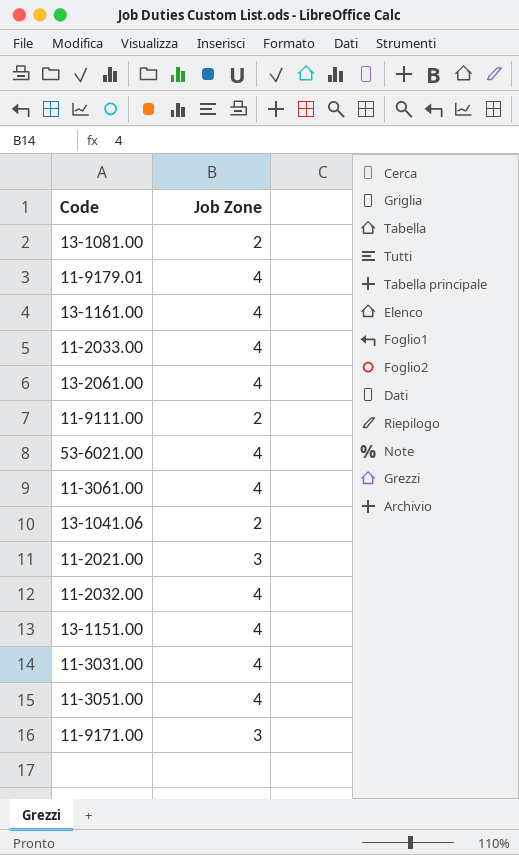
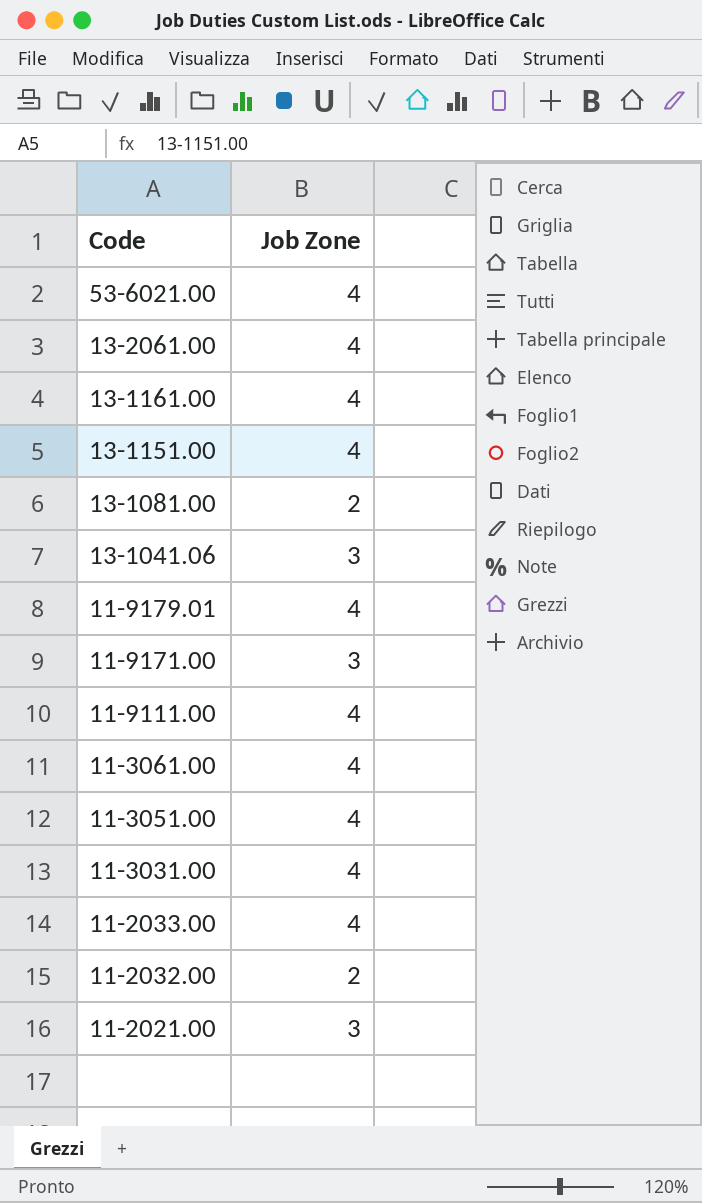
row order: none -> Code descending
13-1041.06 | Job Zone: 2 -> 3
11-9111.00 | Job Zone: 2 -> 4
11-2032.00 | Job Zone: 4 -> 2

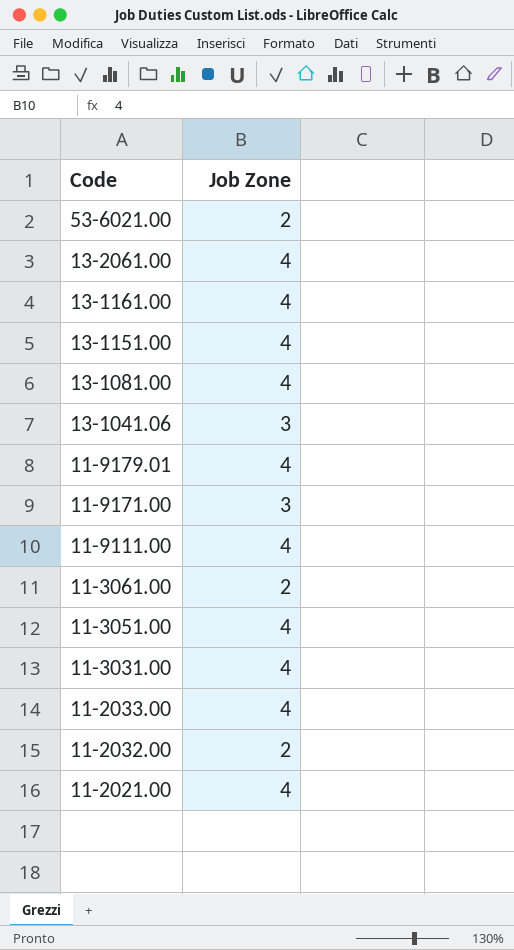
53-6021.00 | Job Zone: 4 -> 2
13-1081.00 | Job Zone: 2 -> 4
11-3061.00 | Job Zone: 4 -> 2
11-2021.00 | Job Zone: 3 -> 4

